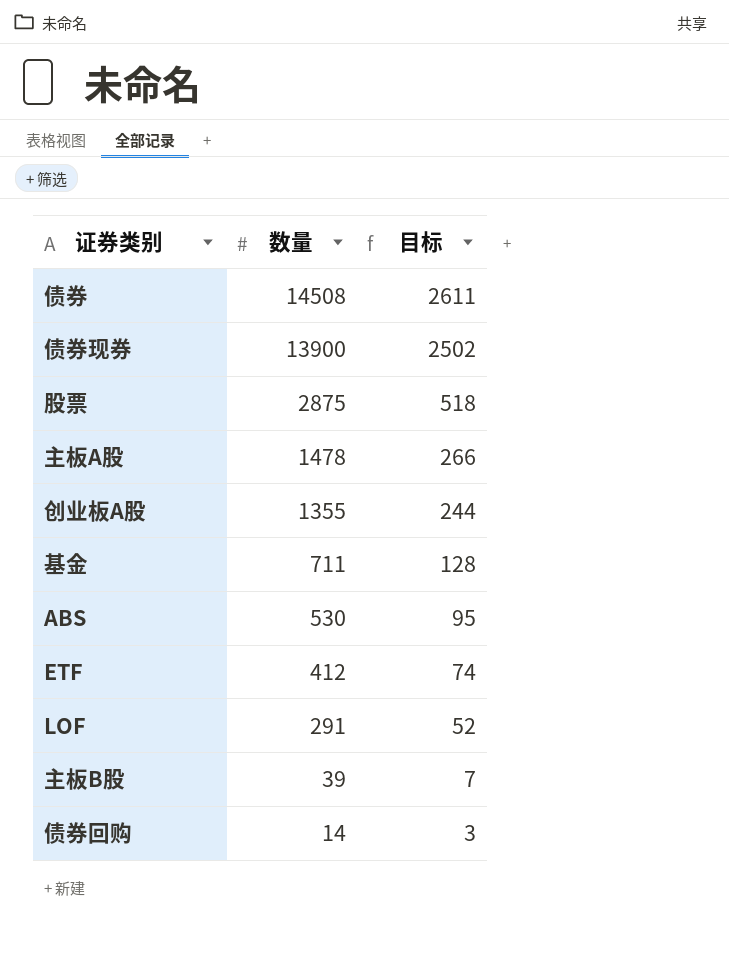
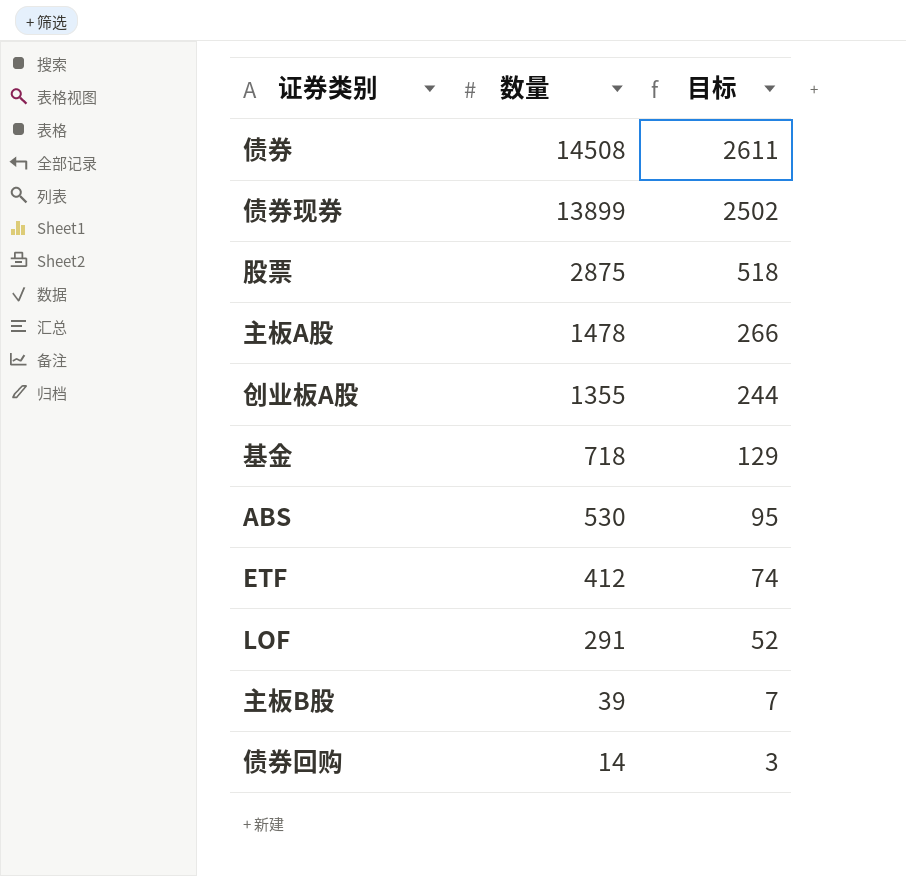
债券现券 | 数量: 13900 -> 13899
基金 | 数量: 711 -> 718
基金 | 目标: 128 -> 129

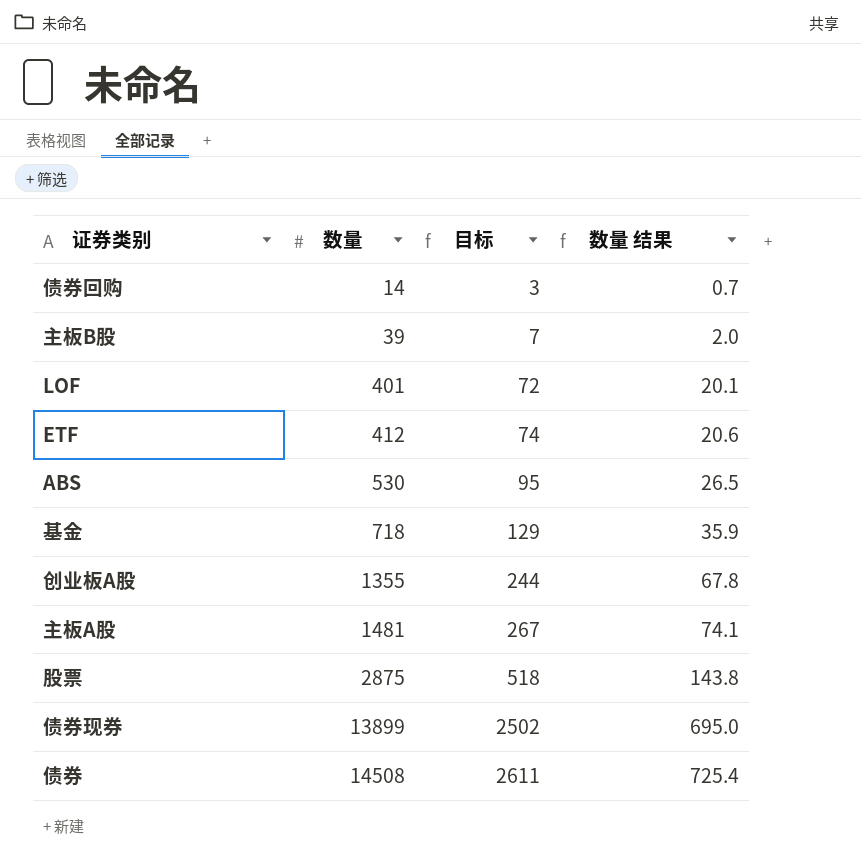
row order: 数量 descending -> 数量 ascending
column 数量 结果 | formula: none -> [数量] * 0.05
LOF | 数量: 291 -> 401
LOF | 目标: 52 -> 72
主板A股 | 数量: 1478 -> 1481
主板A股 | 目标: 266 -> 267

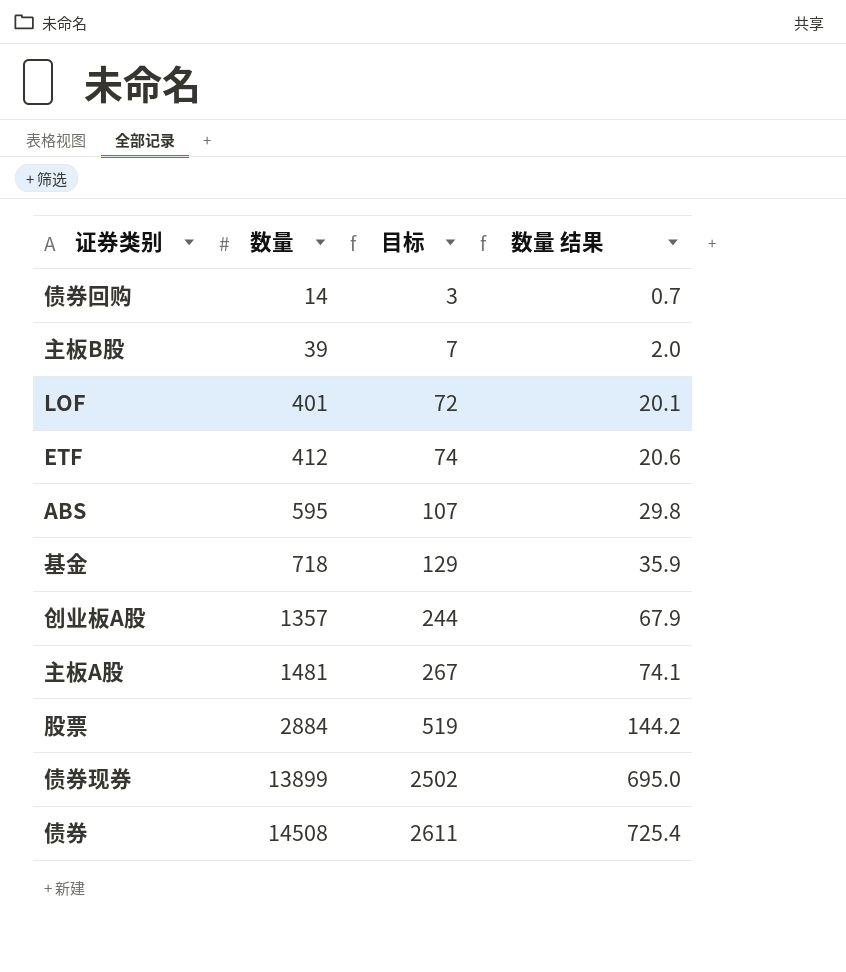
ABS | 数量: 530 -> 595
ABS | 目标: 95 -> 107
ABS | 数量 结果: 26.5 -> 29.8
创业板A股 | 数量: 1355 -> 1357
创业板A股 | 数量 结果: 67.8 -> 67.9
股票 | 数量: 2875 -> 2884
股票 | 目标: 518 -> 519
股票 | 数量 结果: 143.8 -> 144.2

